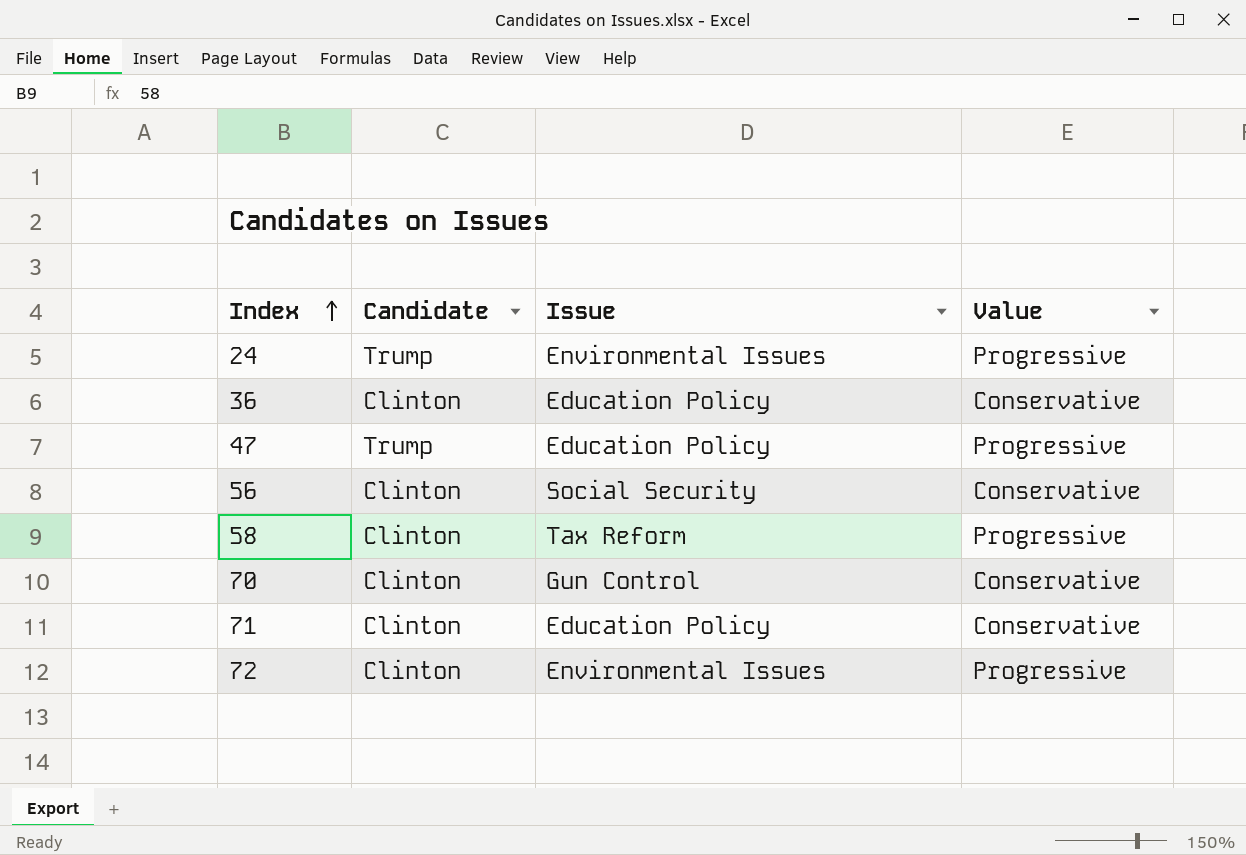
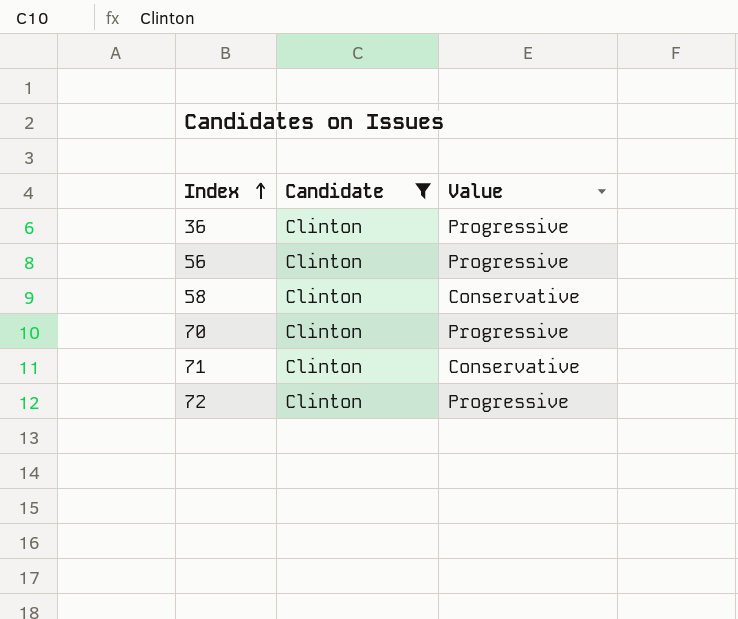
filter: none -> Candidate = Clinton
column Issue | position: 3 -> none
36 | Value: Conservative -> Progressive
56 | Value: Conservative -> Progressive
58 | Value: Progressive -> Conservative
70 | Value: Conservative -> Progressive

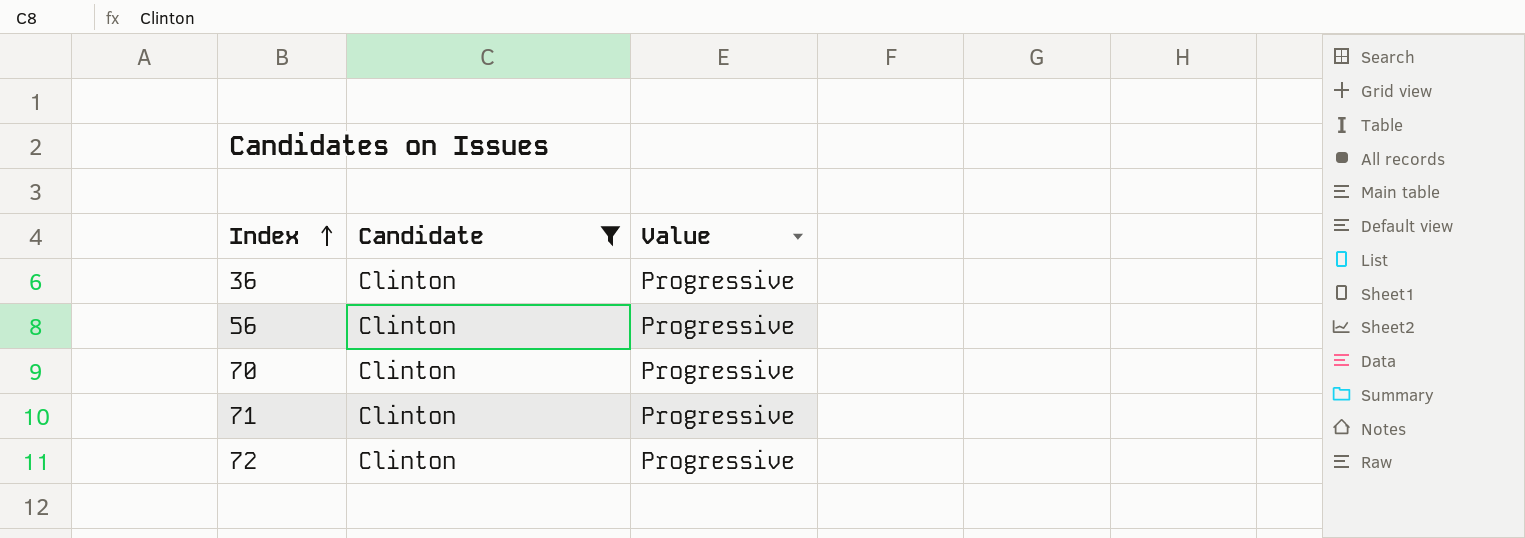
row 58: Clinton | Conservative -> none
71 | Value: Conservative -> Progressive

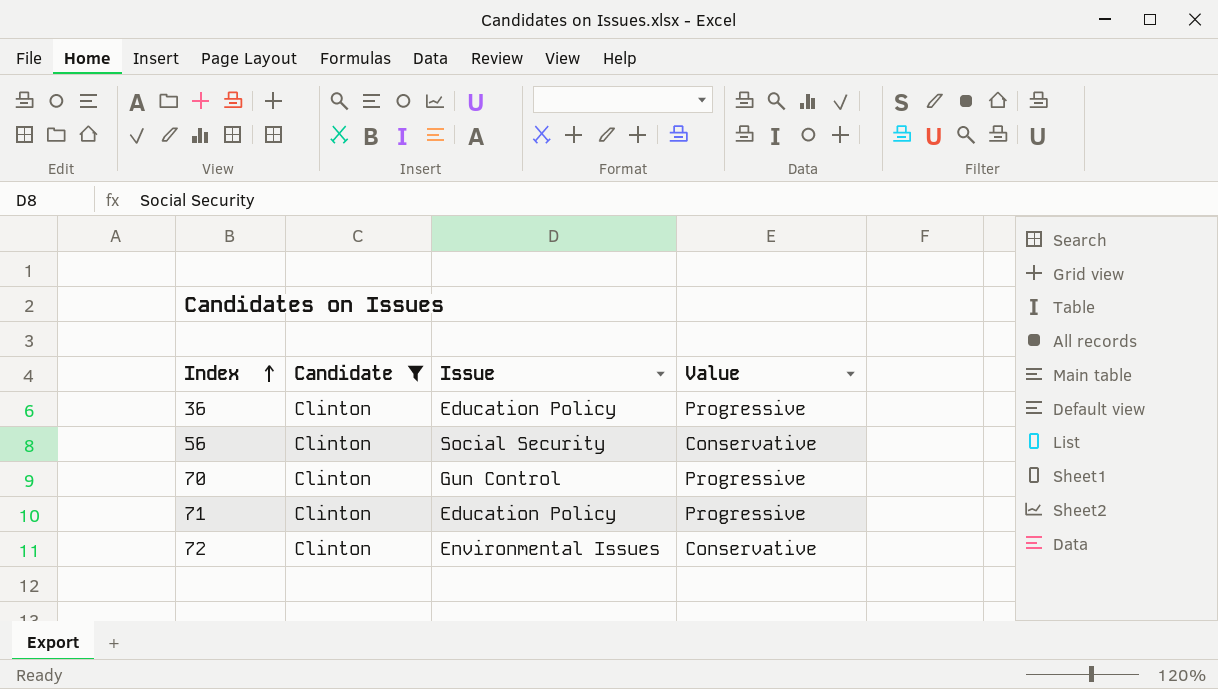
column Issue | position: none -> 3
56 | Value: Progressive -> Conservative
72 | Value: Progressive -> Conservative

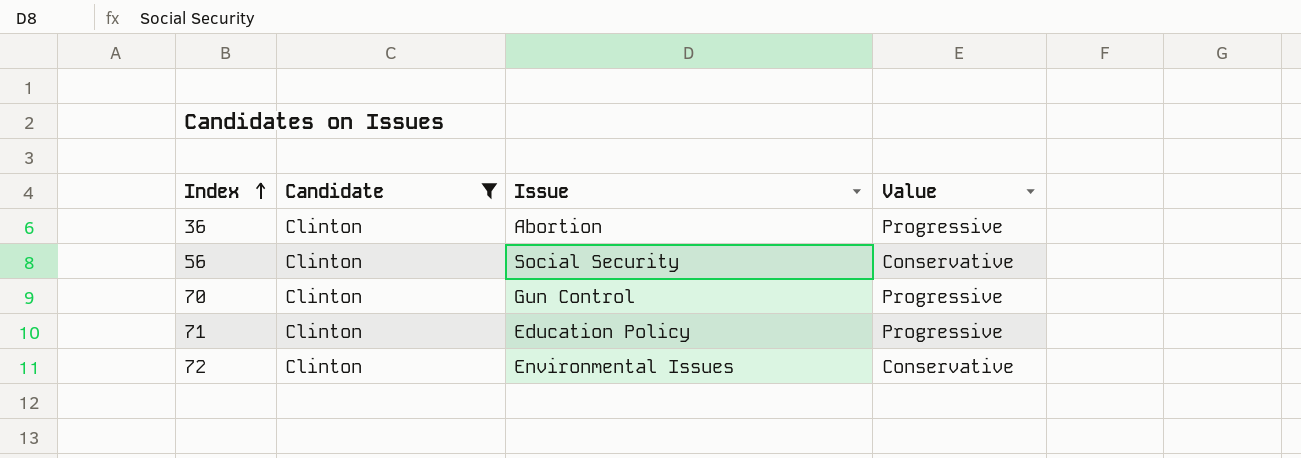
36 | Issue: Education Policy -> Abortion

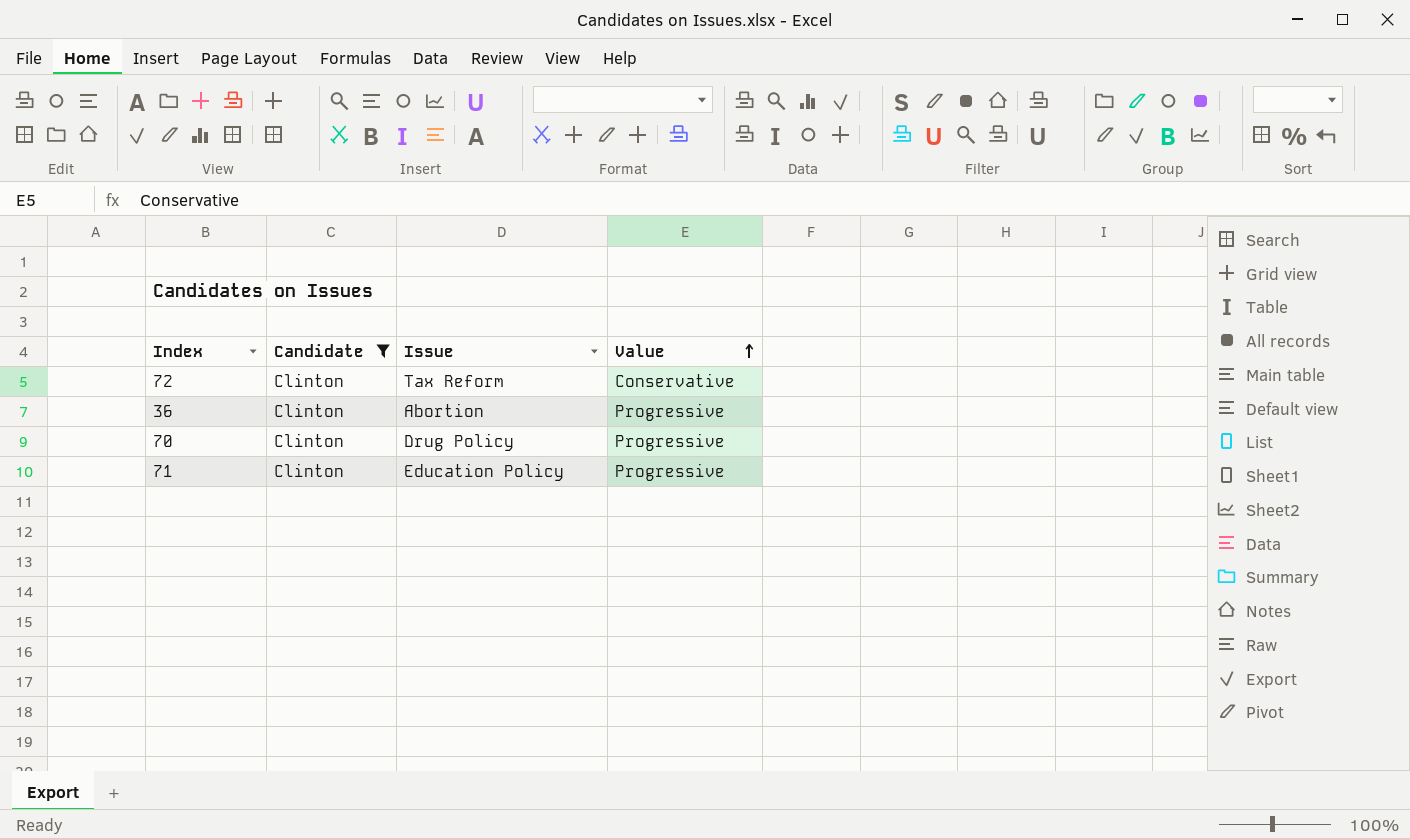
row order: Index ascending -> Value ascending
row 56: Clinton | Social Security | Conservative -> none
72 | Issue: Environmental Issues -> Tax Reform
70 | Issue: Gun Control -> Drug Policy

